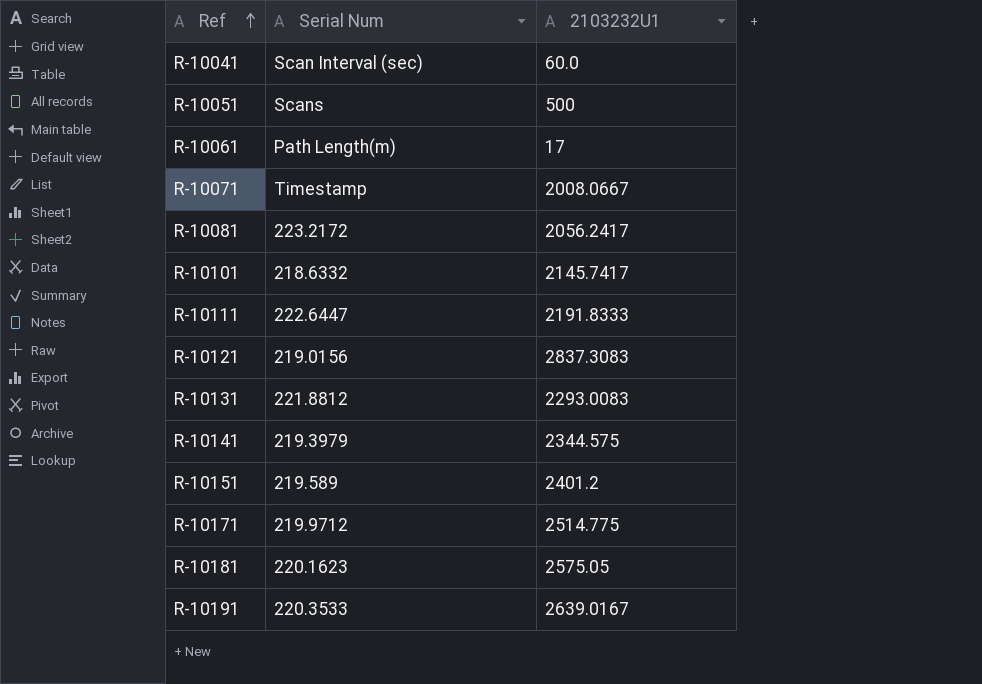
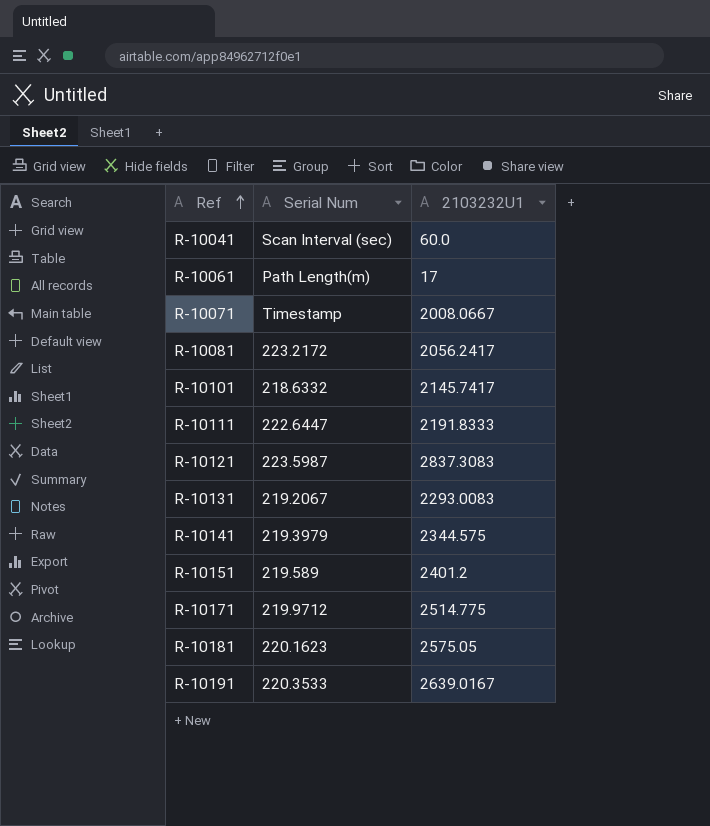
row R-10051: Scans | 500 -> none
R-10121 | Serial Num: 219.0156 -> 223.5987
R-10131 | Serial Num: 221.8812 -> 219.2067

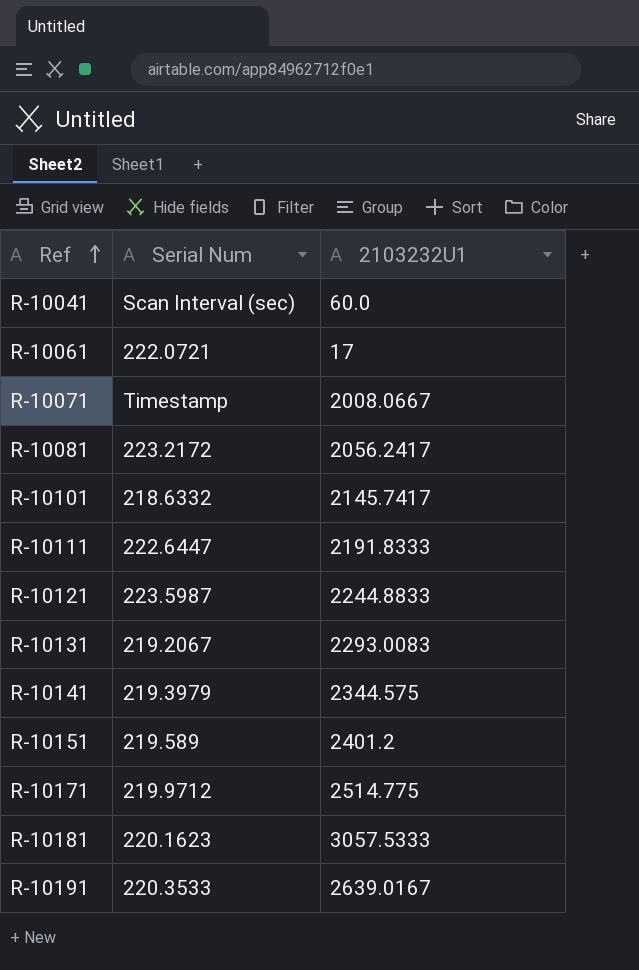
R-10061 | Serial Num: Path Length(m) -> 222.0721
R-10121 | 2103232U1: 2837.3083 -> 2244.8833
R-10181 | 2103232U1: 2575.05 -> 3057.5333

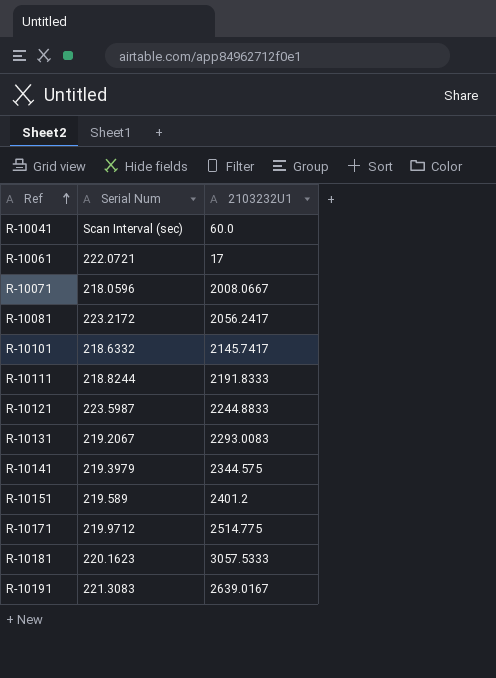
R-10071 | Serial Num: Timestamp -> 218.0596
R-10111 | Serial Num: 222.6447 -> 218.8244
R-10191 | Serial Num: 220.3533 -> 221.3083

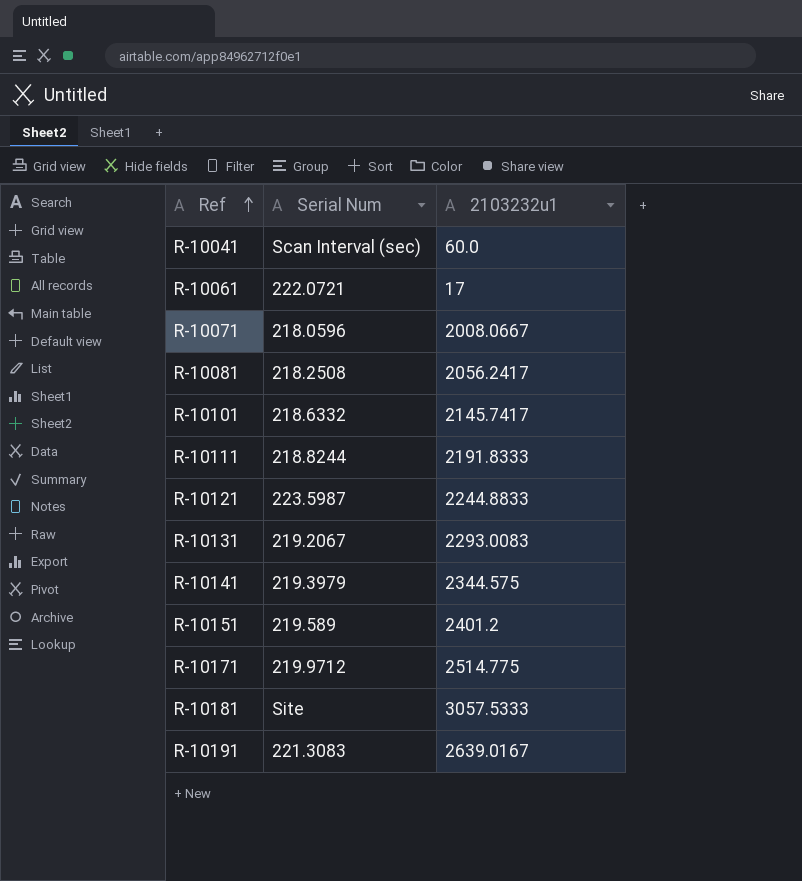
column name: 2103232U1 -> 2103232u1
R-10081 | Serial Num: 223.2172 -> 218.2508
R-10181 | Serial Num: 220.1623 -> Site

